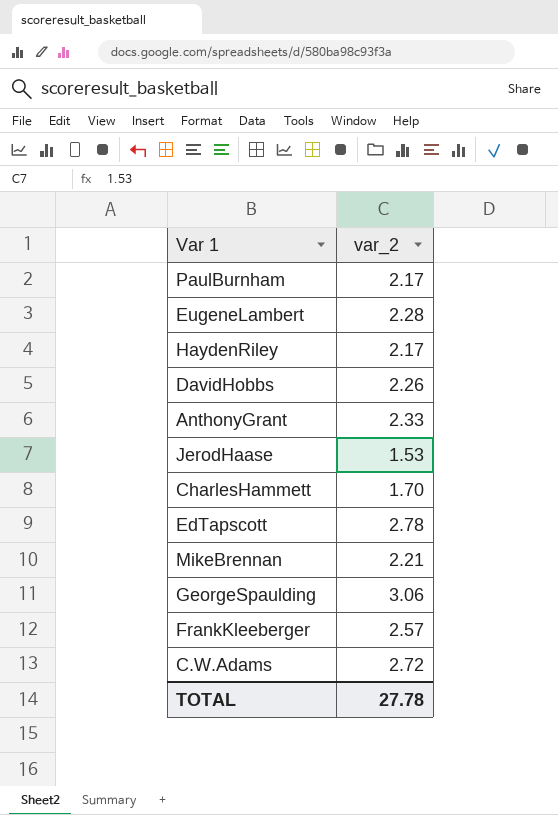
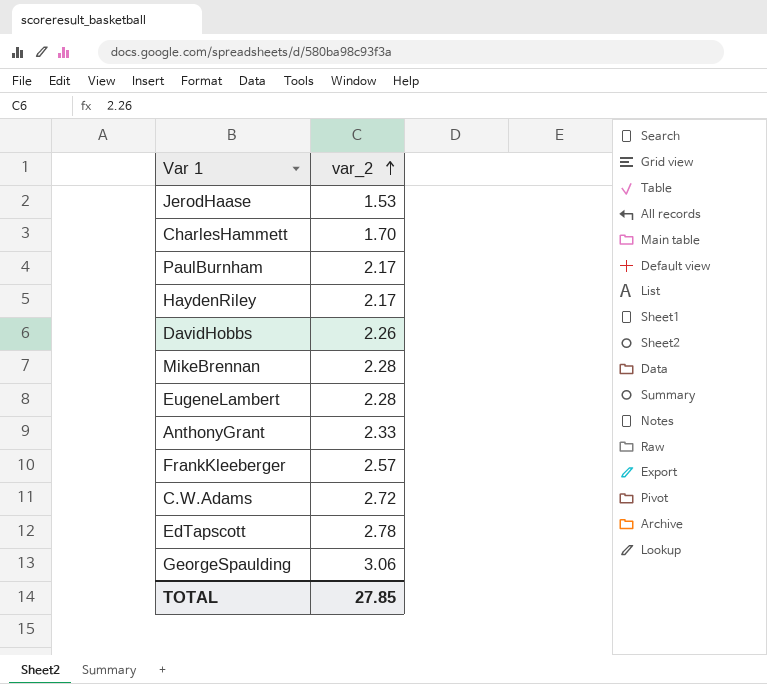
row order: none -> var_2 ascending
MikeBrennan | var_2: 2.21 -> 2.28
TOTAL | var_2: 27.78 -> 27.85

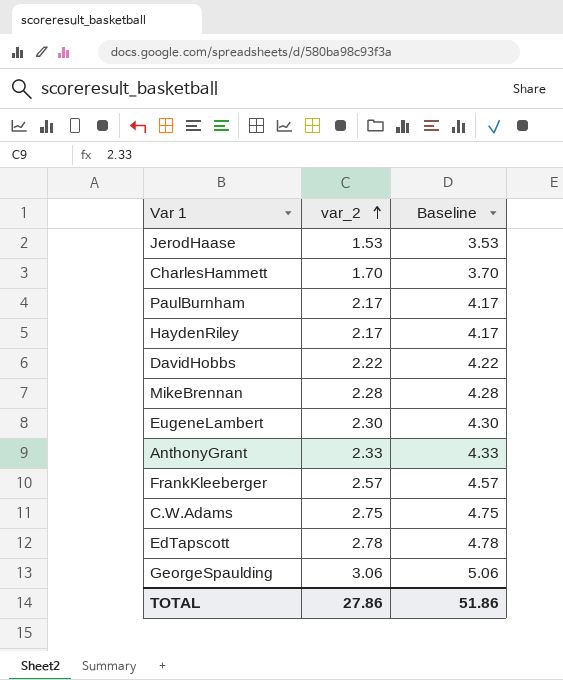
column Baseline | formula: none -> [var_2] + 2
DavidHobbs | var_2: 2.26 -> 2.22
EugeneLambert | var_2: 2.28 -> 2.30
C.W.Adams | var_2: 2.72 -> 2.75
TOTAL | var_2: 27.85 -> 27.86

